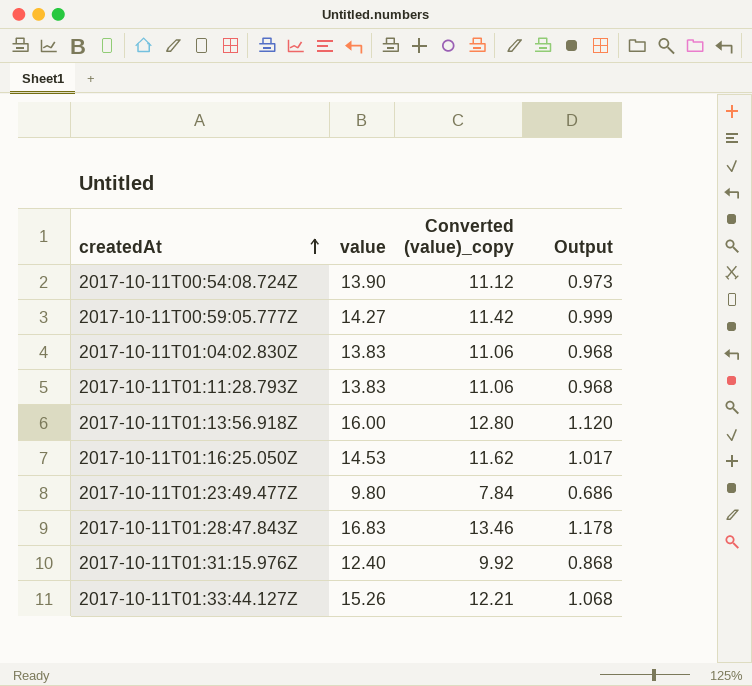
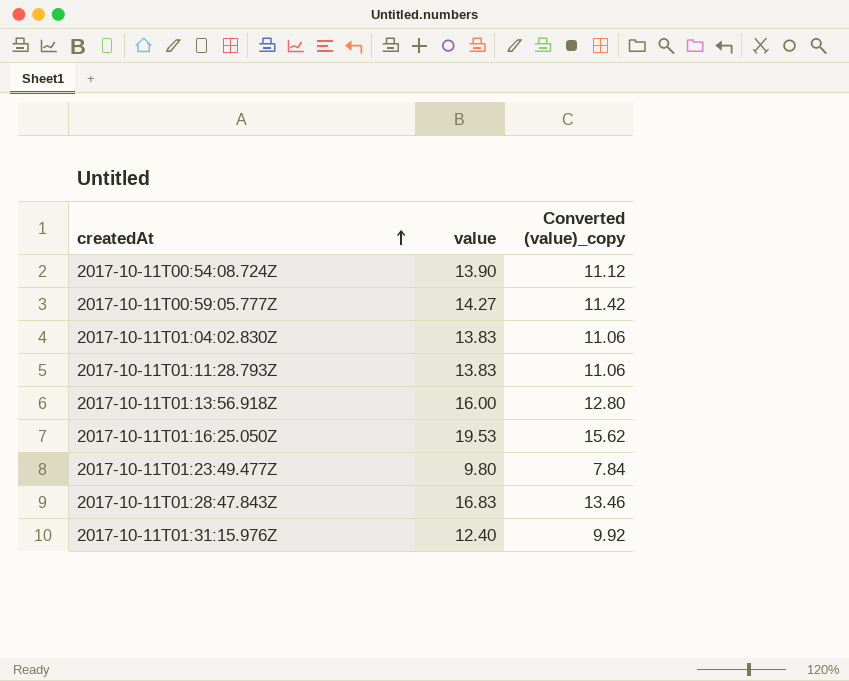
column Output | formula: [value] * 0.07 -> none
row 2017-10-11T01:33:44.127Z: 15.26 | 12.21 | 1.068 -> none
2017-10-11T01:16:25.050Z | value: 14.53 -> 19.53
2017-10-11T01:16:25.050Z | Converted (value)_copy: 11.62 -> 15.62

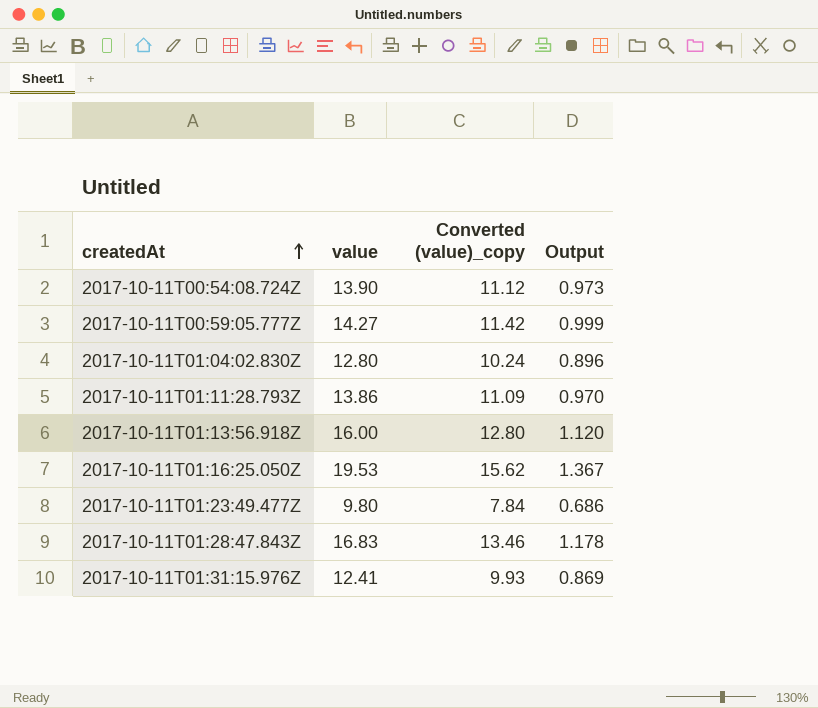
column Output | formula: none -> [value] * 0.07
2017-10-11T01:04:02.830Z | value: 13.83 -> 12.80
2017-10-11T01:04:02.830Z | Converted (value)_copy: 11.06 -> 10.24
2017-10-11T01:11:28.793Z | value: 13.83 -> 13.86
2017-10-11T01:11:28.793Z | Converted (value)_copy: 11.06 -> 11.09
2017-10-11T01:31:15.976Z | value: 12.40 -> 12.41
2017-10-11T01:31:15.976Z | Converted (value)_copy: 9.92 -> 9.93

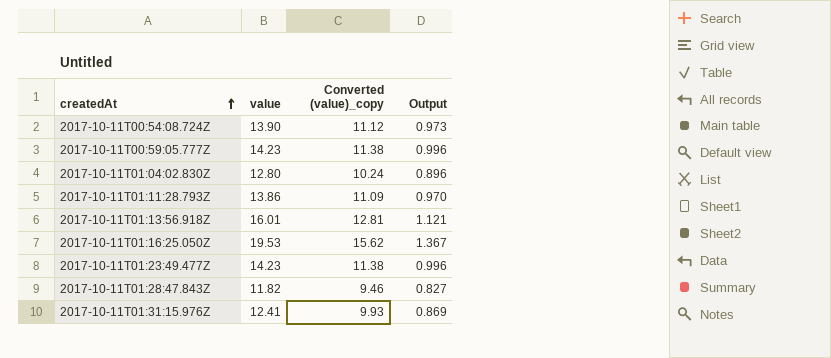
2017-10-11T00:59:05.777Z | value: 14.27 -> 14.23
2017-10-11T00:59:05.777Z | Converted (value)_copy: 11.42 -> 11.38
2017-10-11T00:59:05.777Z | Output: 0.999 -> 0.996
2017-10-11T01:13:56.918Z | value: 16.00 -> 16.01
2017-10-11T01:13:56.918Z | Converted (value)_copy: 12.80 -> 12.81
2017-10-11T01:13:56.918Z | Output: 1.120 -> 1.121
2017-10-11T01:23:49.477Z | value: 9.80 -> 14.23
2017-10-11T01:23:49.477Z | Converted (value)_copy: 7.84 -> 11.38
2017-10-11T01:23:49.477Z | Output: 0.686 -> 0.996
2017-10-11T01:28:47.843Z | value: 16.83 -> 11.82
2017-10-11T01:28:47.843Z | Converted (value)_copy: 13.46 -> 9.46
2017-10-11T01:28:47.843Z | Output: 1.178 -> 0.827

